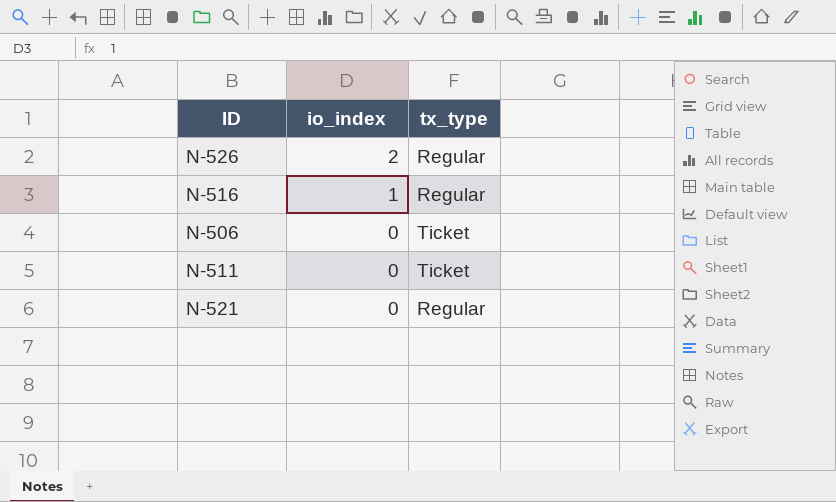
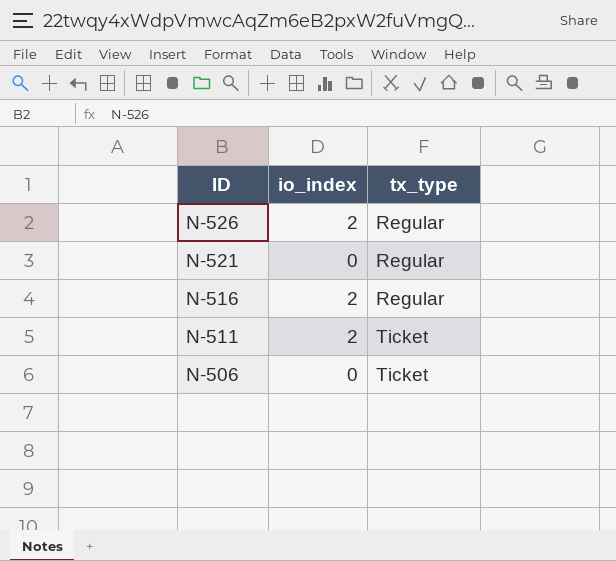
row order: io_index descending -> ID descending
N-516 | io_index: 1 -> 2
N-511 | io_index: 0 -> 2

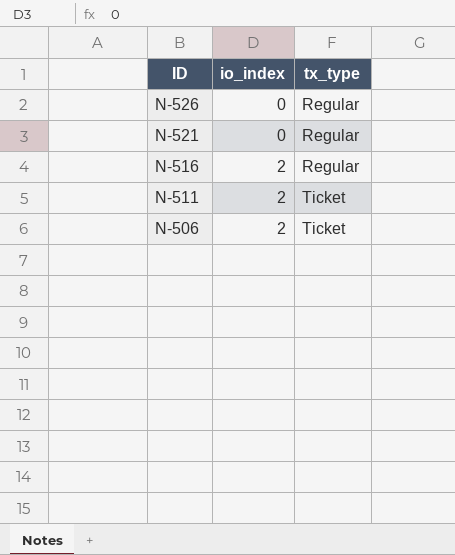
N-526 | io_index: 2 -> 0
N-506 | io_index: 0 -> 2

